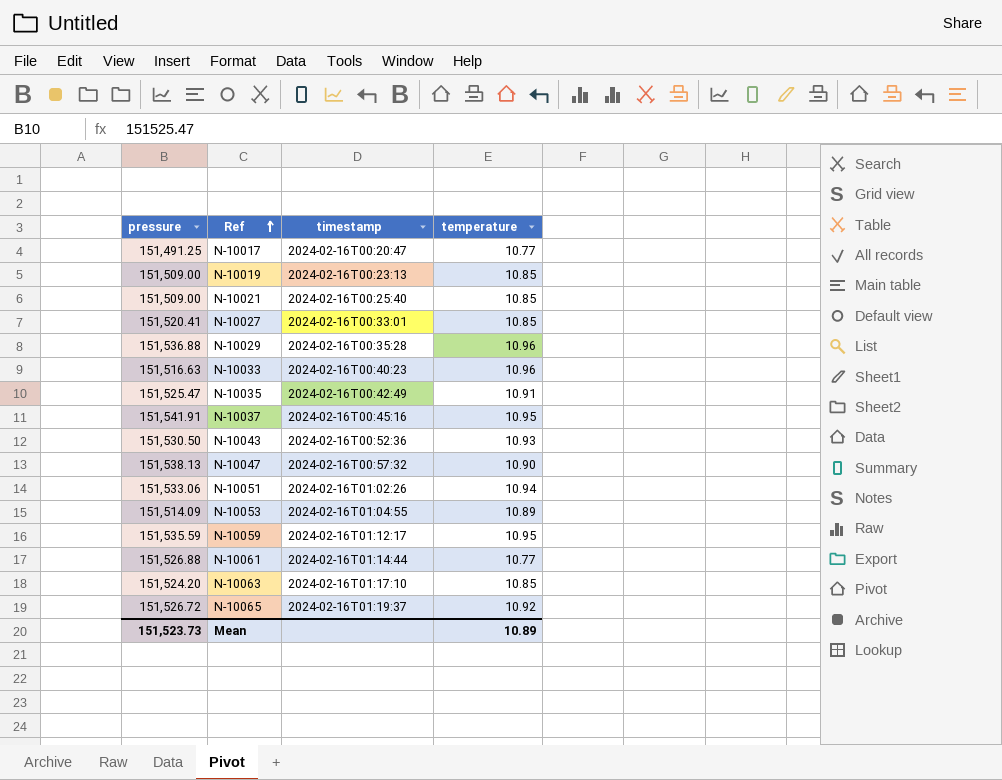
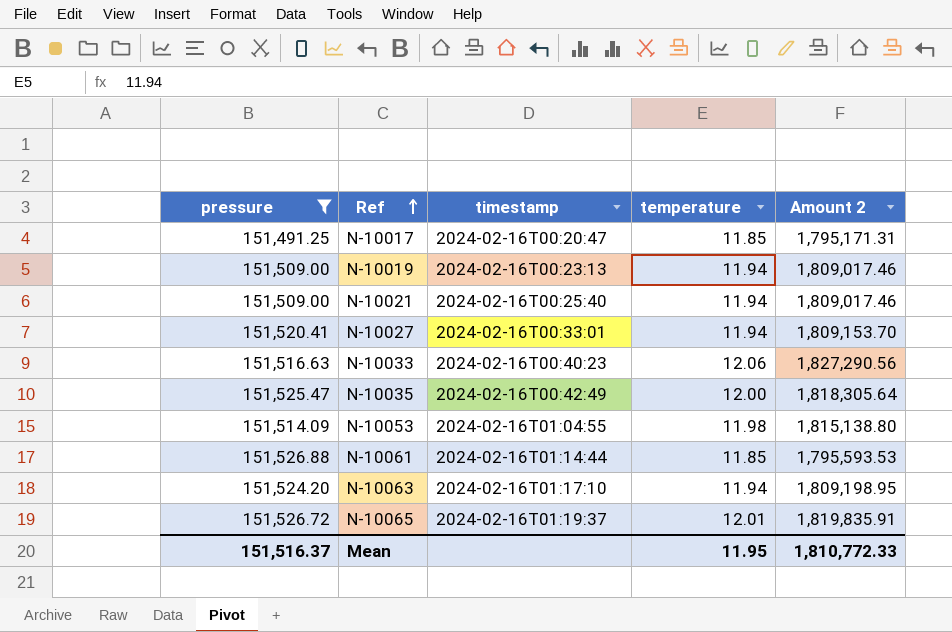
filter: none -> pressure <= 151,526.88
column Amount 2 | formula: none -> [pressure] * [temperature]
N-10017 | temperature: 10.77 -> 11.85
N-10019 | temperature: 10.85 -> 11.94
N-10021 | temperature: 10.85 -> 11.94
N-10027 | temperature: 10.85 -> 11.94
N-10033 | temperature: 10.96 -> 12.06
N-10035 | temperature: 10.91 -> 12.00
N-10053 | temperature: 10.89 -> 11.98
N-10061 | temperature: 10.77 -> 11.85
N-10063 | temperature: 10.85 -> 11.94
N-10065 | temperature: 10.92 -> 12.01
Mean | pressure: 151,523.73 -> 151,516.37
Mean | temperature: 10.89 -> 11.95

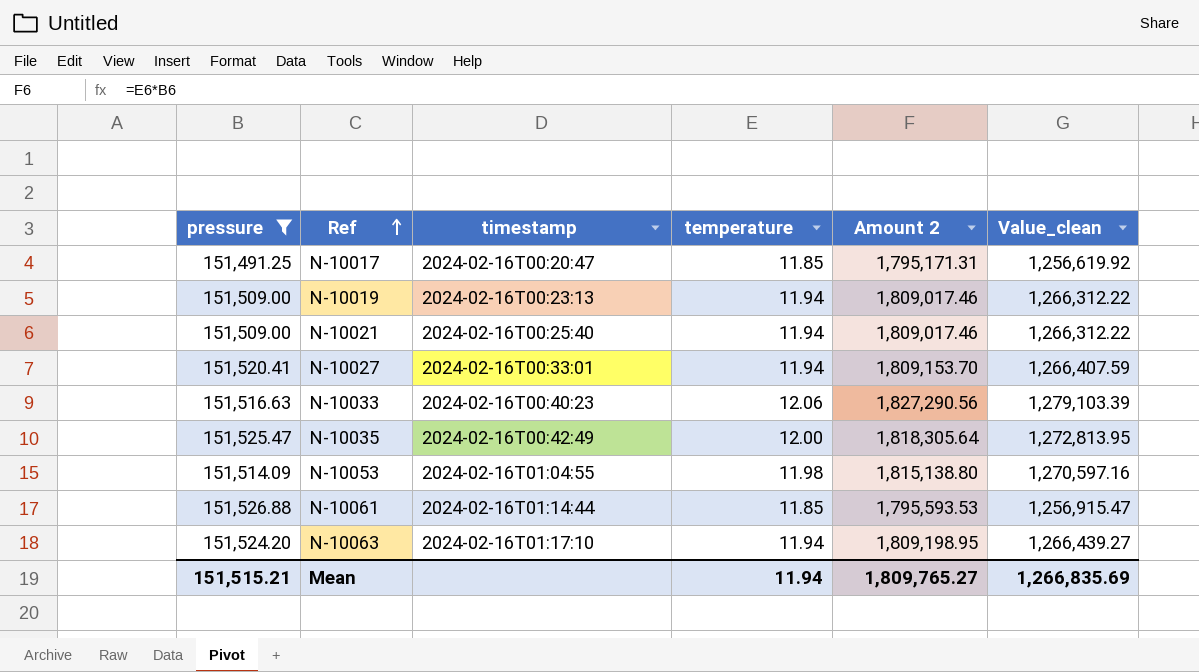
column Value_clean | formula: none -> [Amount 2] * 0.7
row N-10065: 151,526.72 | 2024-02-16T01:19:37 | 12.01 | 1,819,835.91 -> none
Mean | pressure: 151,516.37 -> 151,515.21
Mean | temperature: 11.95 -> 11.94
Mean | Amount 2: 1,810,772.33 -> 1,809,765.27

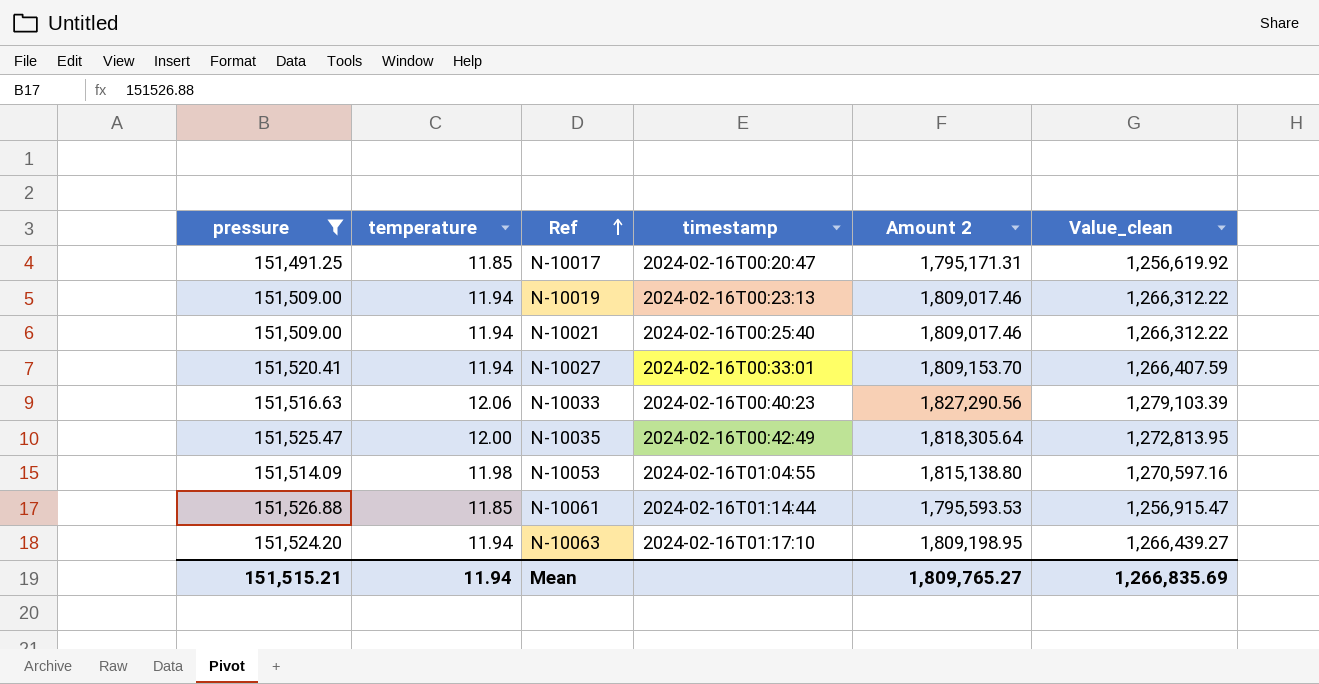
column temperature | position: 4 -> 2

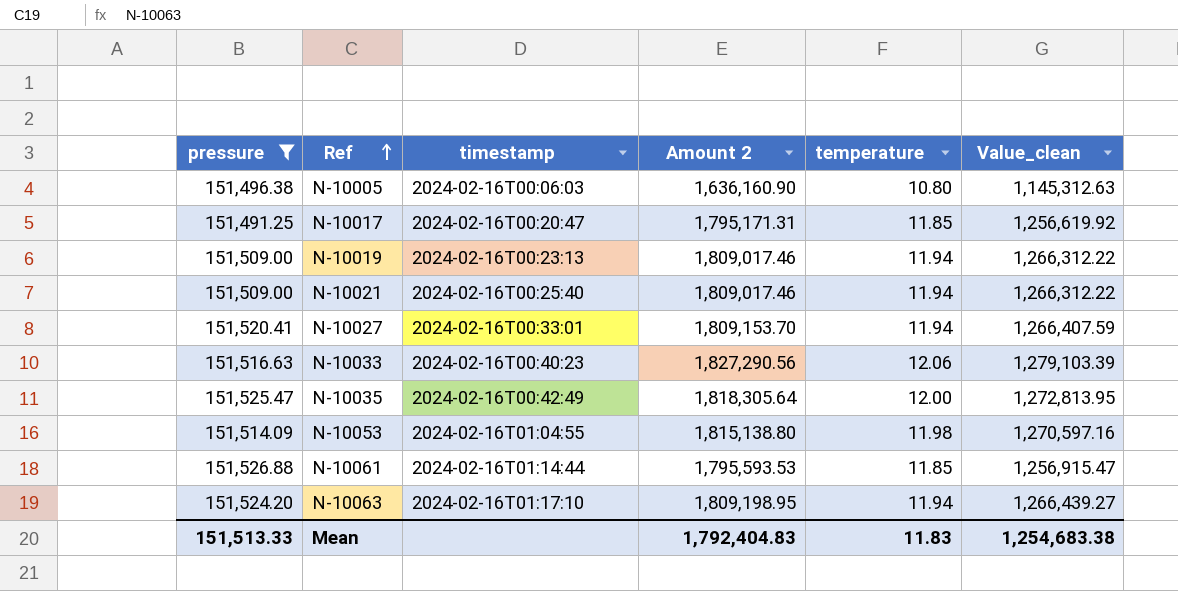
column temperature | position: 2 -> 5
row N-10005: none -> 151,496.38 | 2024-02-16T00:06:03 | 1,636,160.90 | 10.80 | 1,145,312.63
Mean | pressure: 151,515.21 -> 151,513.33
Mean | Amount 2: 1,809,765.27 -> 1,792,404.83
Mean | temperature: 11.94 -> 11.83
Mean | Value_clean: 1,266,835.69 -> 1,254,683.38

